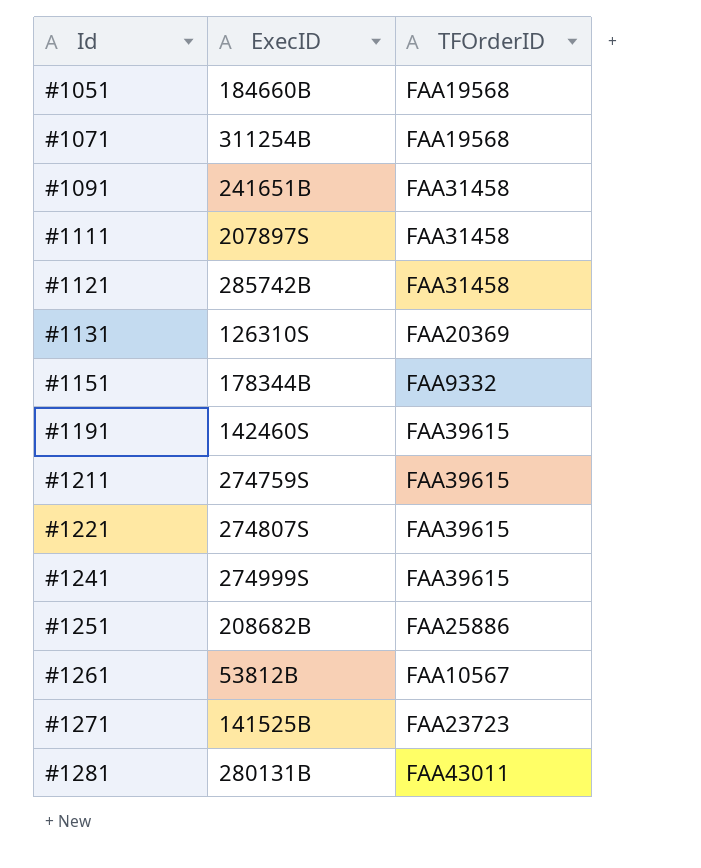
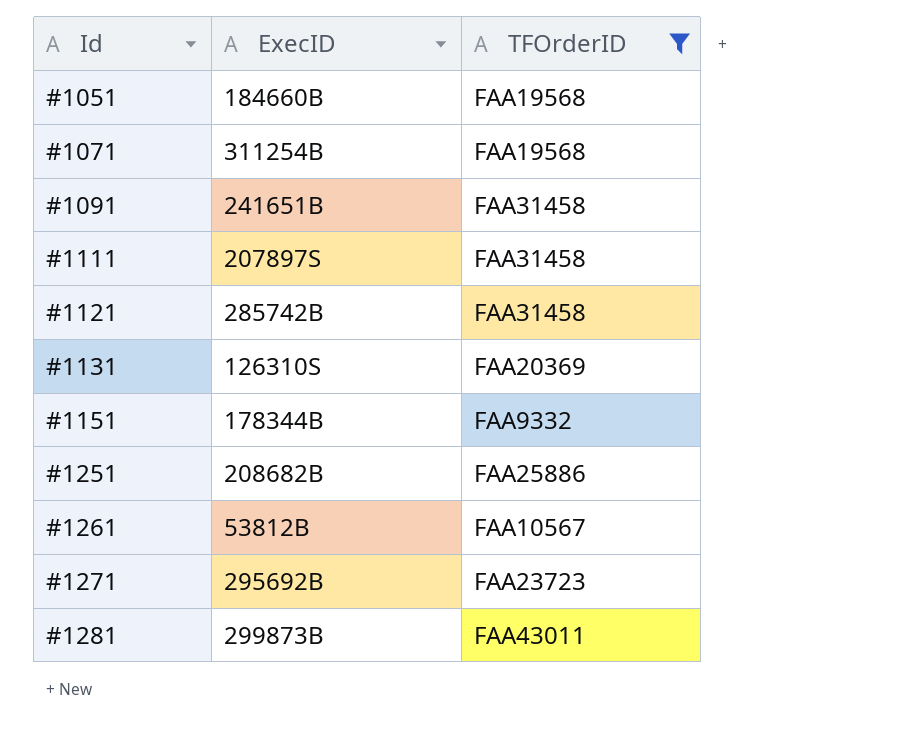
filter: none -> TFOrderID != FAA39615
#1271 | ExecID: 141525B -> 295692B
#1281 | ExecID: 280131B -> 299873B

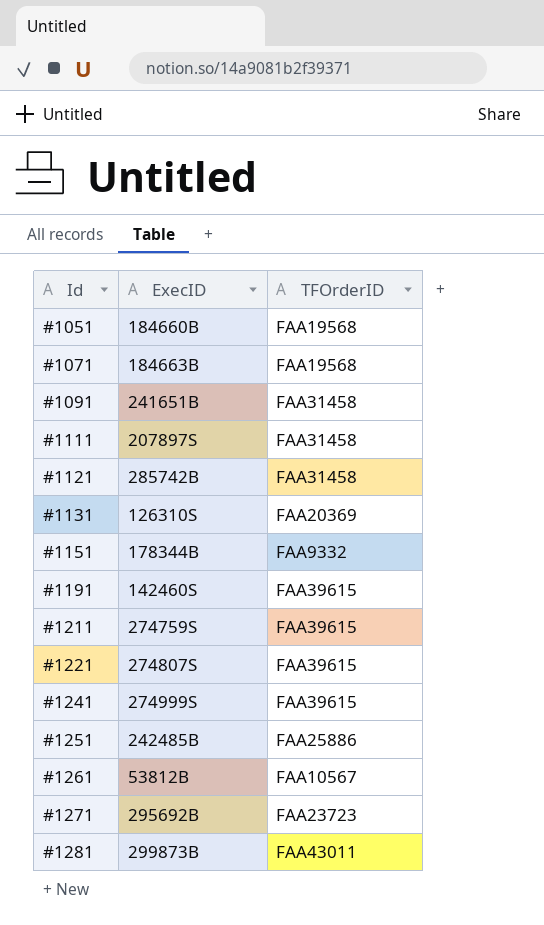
filter: TFOrderID != FAA39615 -> none
#1071 | ExecID: 311254B -> 184663B
#1251 | ExecID: 208682B -> 242485B

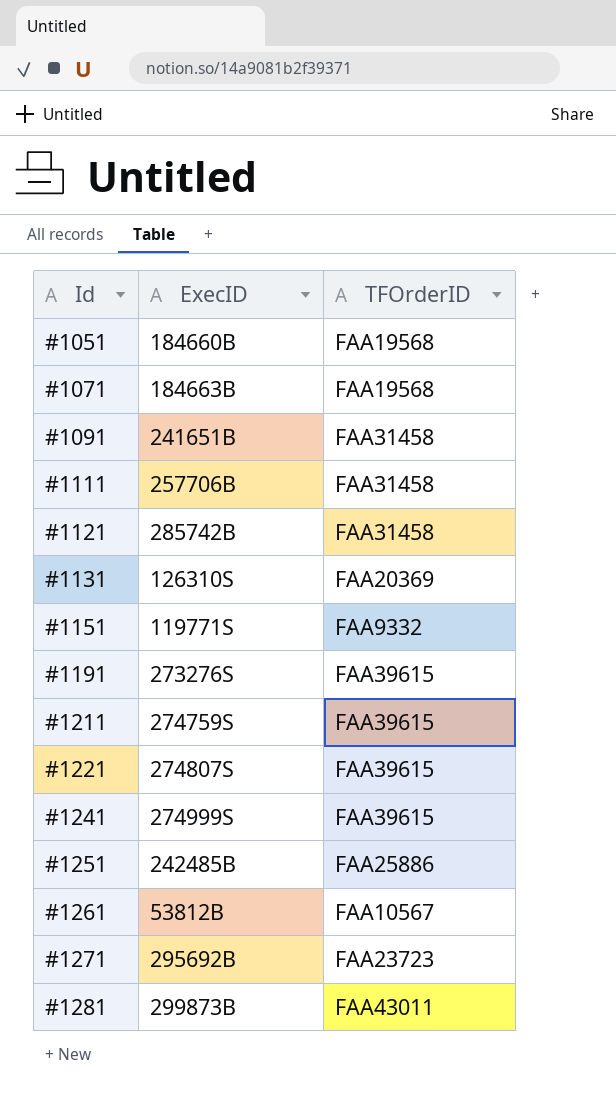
#1111 | ExecID: 207897S -> 257706B
#1151 | ExecID: 178344B -> 119771S
#1191 | ExecID: 142460S -> 273276S

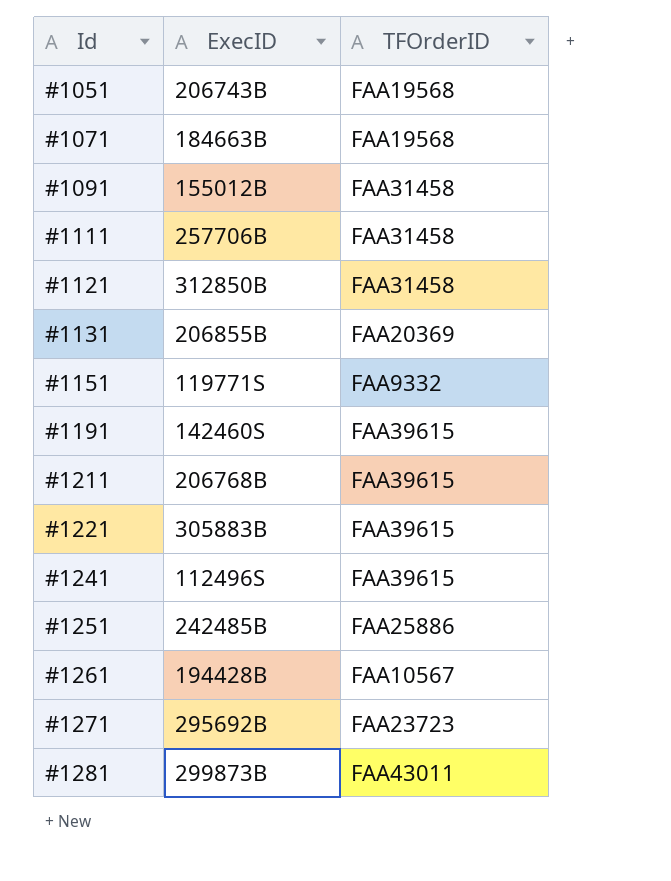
#1051 | ExecID: 184660B -> 206743B
#1091 | ExecID: 241651B -> 155012B
#1121 | ExecID: 285742B -> 312850B
#1131 | ExecID: 126310S -> 206855B
#1191 | ExecID: 273276S -> 142460S
#1211 | ExecID: 274759S -> 206768B
#1221 | ExecID: 274807S -> 305883B
#1241 | ExecID: 274999S -> 112496S
#1261 | ExecID: 53812B -> 194428B

